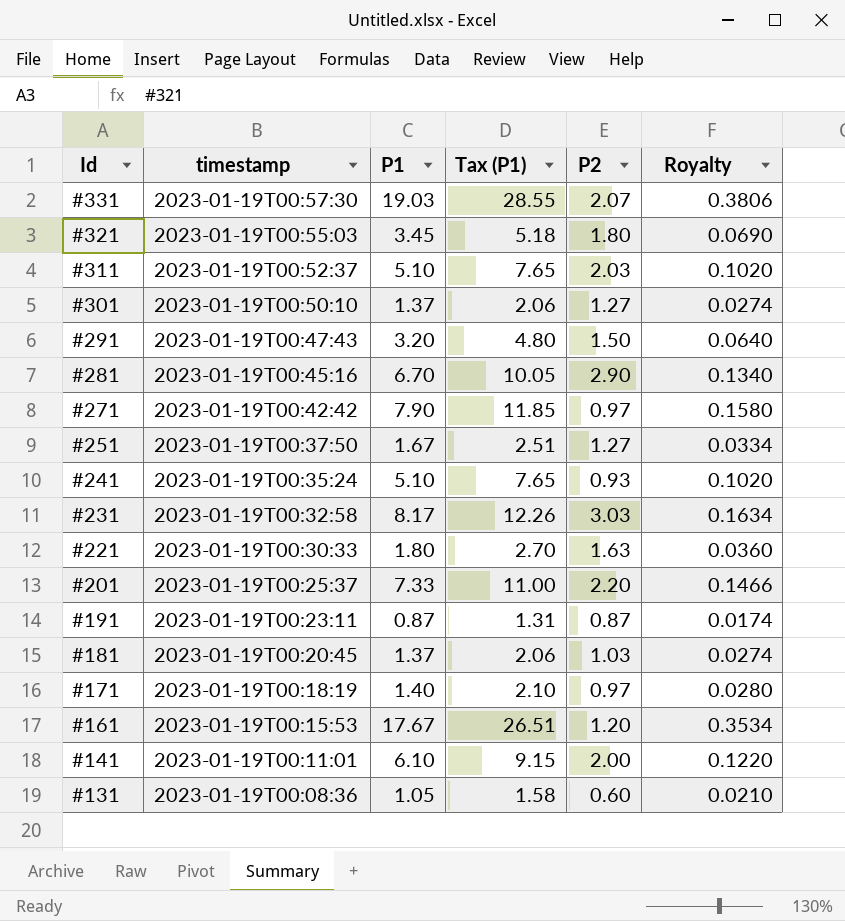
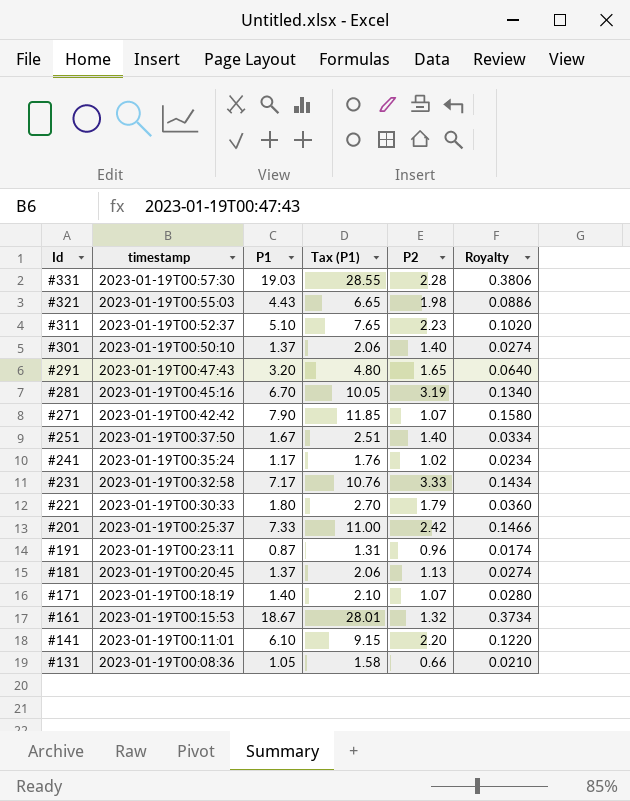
#331 | P2: 2.07 -> 2.28
#321 | P1: 3.45 -> 4.43
#321 | Tax (P1): 5.18 -> 6.65
#321 | P2: 1.80 -> 1.98
#321 | Royalty: 0.0690 -> 0.0886
#311 | P2: 2.03 -> 2.23
#301 | P2: 1.27 -> 1.40
#291 | P2: 1.50 -> 1.65
#281 | P2: 2.90 -> 3.19
#271 | P2: 0.97 -> 1.07
#251 | P2: 1.27 -> 1.40
#241 | P1: 5.10 -> 1.17
#241 | Tax (P1): 7.65 -> 1.76
#241 | P2: 0.93 -> 1.02
#241 | Royalty: 0.1020 -> 0.0234
#231 | P1: 8.17 -> 7.17
#231 | Tax (P1): 12.26 -> 10.76
#231 | P2: 3.03 -> 3.33
#231 | Royalty: 0.1634 -> 0.1434
#221 | P2: 1.63 -> 1.79
#201 | P2: 2.20 -> 2.42
#191 | P2: 0.87 -> 0.96
#181 | P2: 1.03 -> 1.13
#171 | P2: 0.97 -> 1.07
#161 | P1: 17.67 -> 18.67
#161 | Tax (P1): 26.51 -> 28.01
#161 | P2: 1.20 -> 1.32
#161 | Royalty: 0.3534 -> 0.3734
#141 | P2: 2.00 -> 2.20
#131 | P2: 0.60 -> 0.66

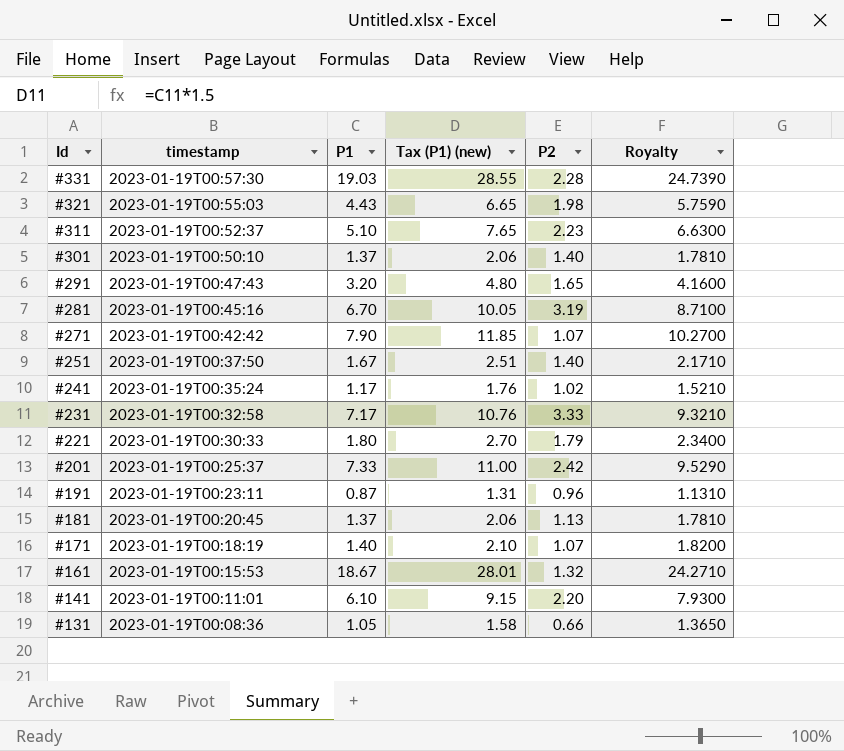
column name: Tax (P1) -> Tax (P1) (new)
column Royalty | formula: [P1] * 0.02 -> [P1] * 1.3

